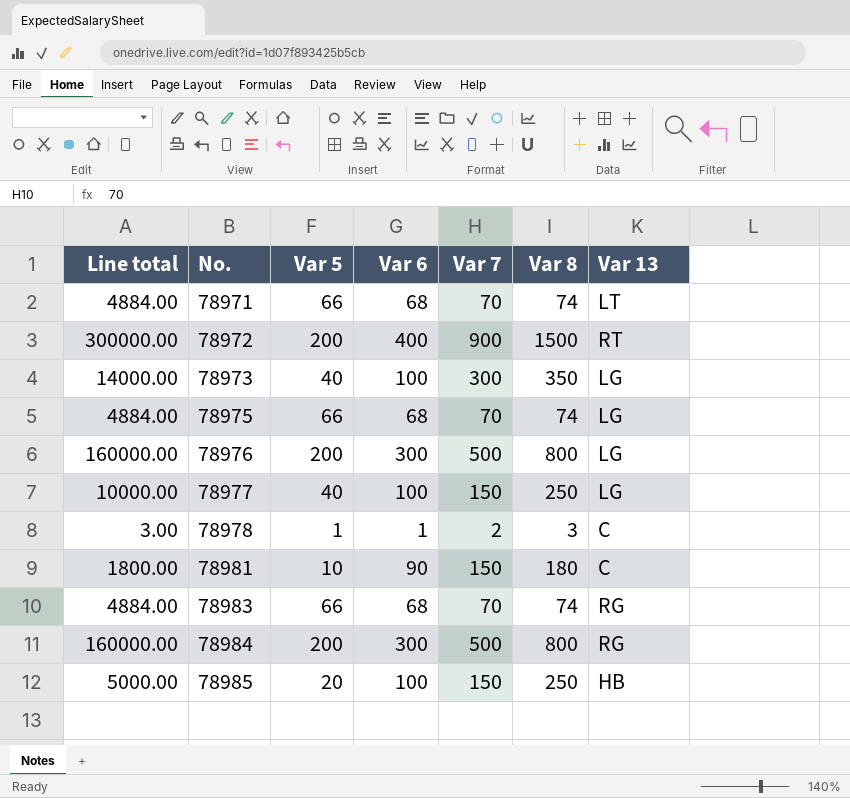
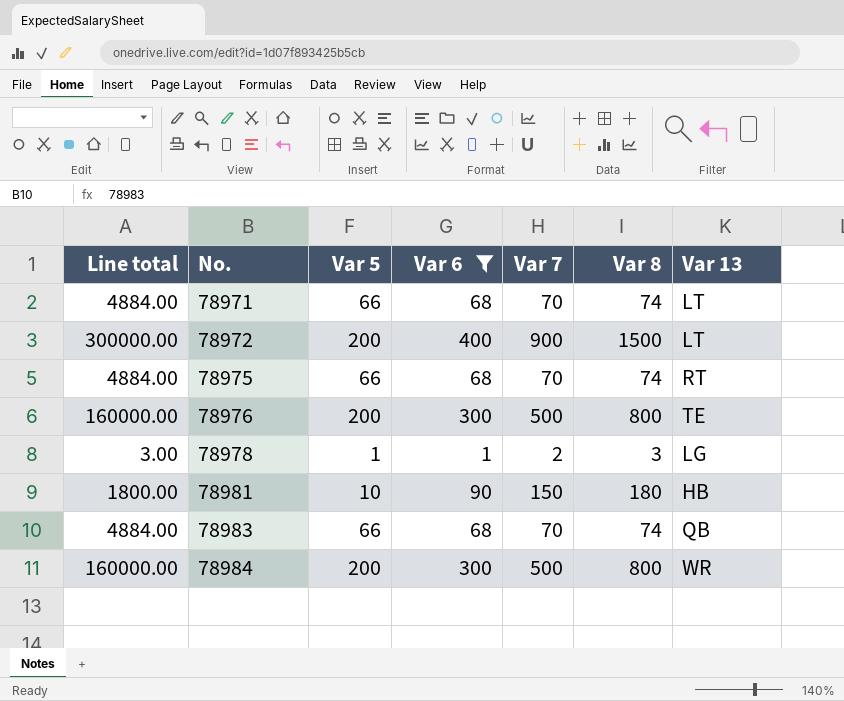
filter: none -> Var 6 != 100
78972 | Var 13: RT -> LT
78975 | Var 13: LG -> RT
78976 | Var 13: LG -> TE
78978 | Var 13: C -> LG
78981 | Var 13: C -> HB
78983 | Var 13: RG -> QB
78984 | Var 13: RG -> WR

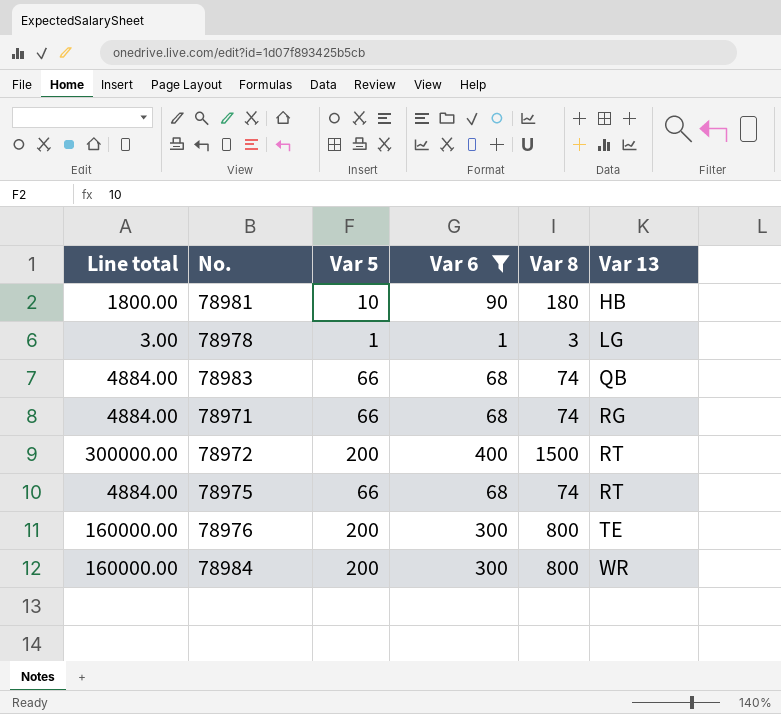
row order: No. ascending -> Var 13 ascending
column Var 7 | position: 5 -> none
78971 | Var 13: LT -> RG
78972 | Var 13: LT -> RT

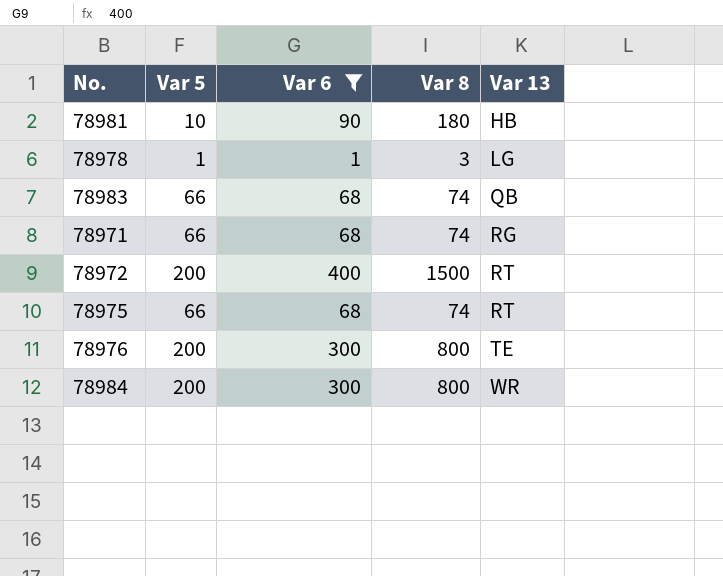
column Line total | formula: [Var 5] * [Var 8] -> none

